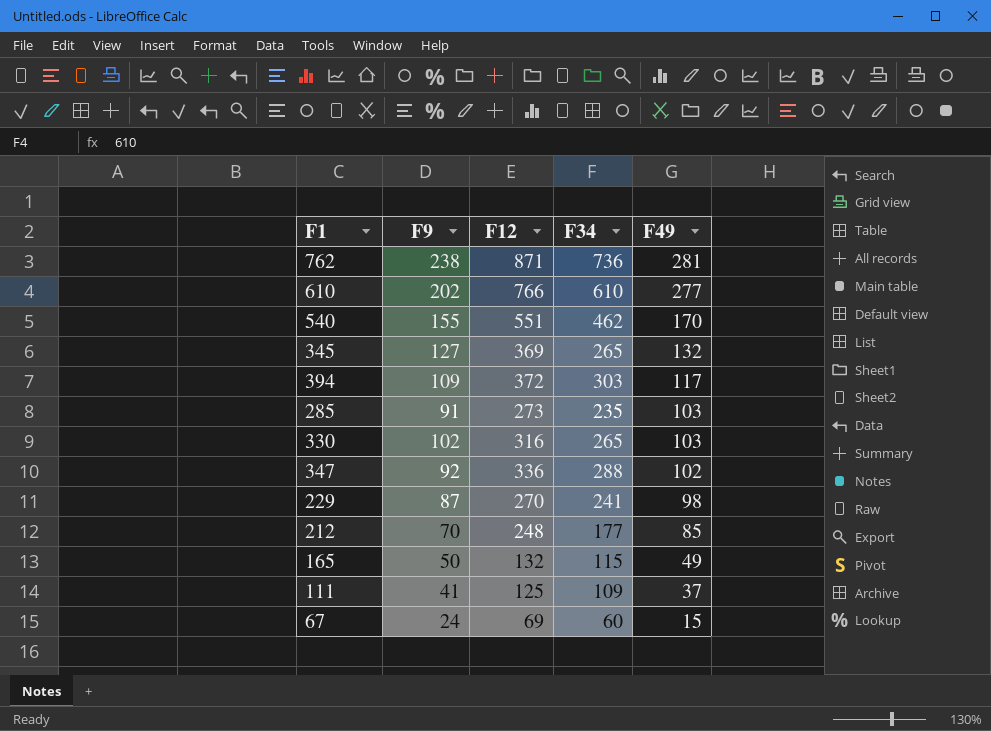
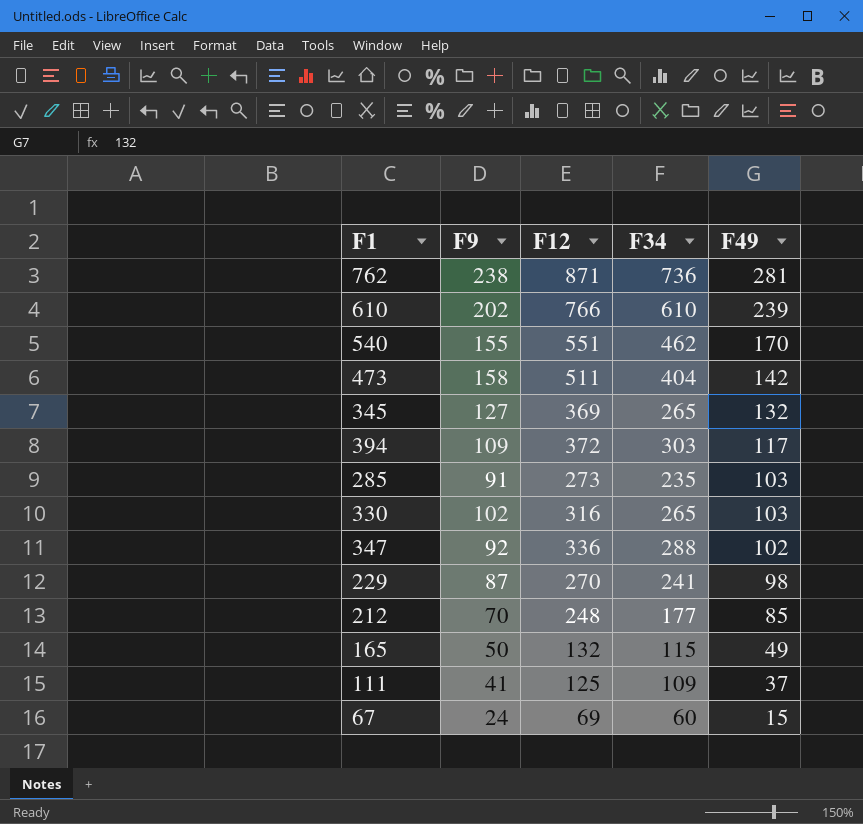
610 | F49: 277 -> 239
row 473: none -> 158 | 511 | 404 | 142

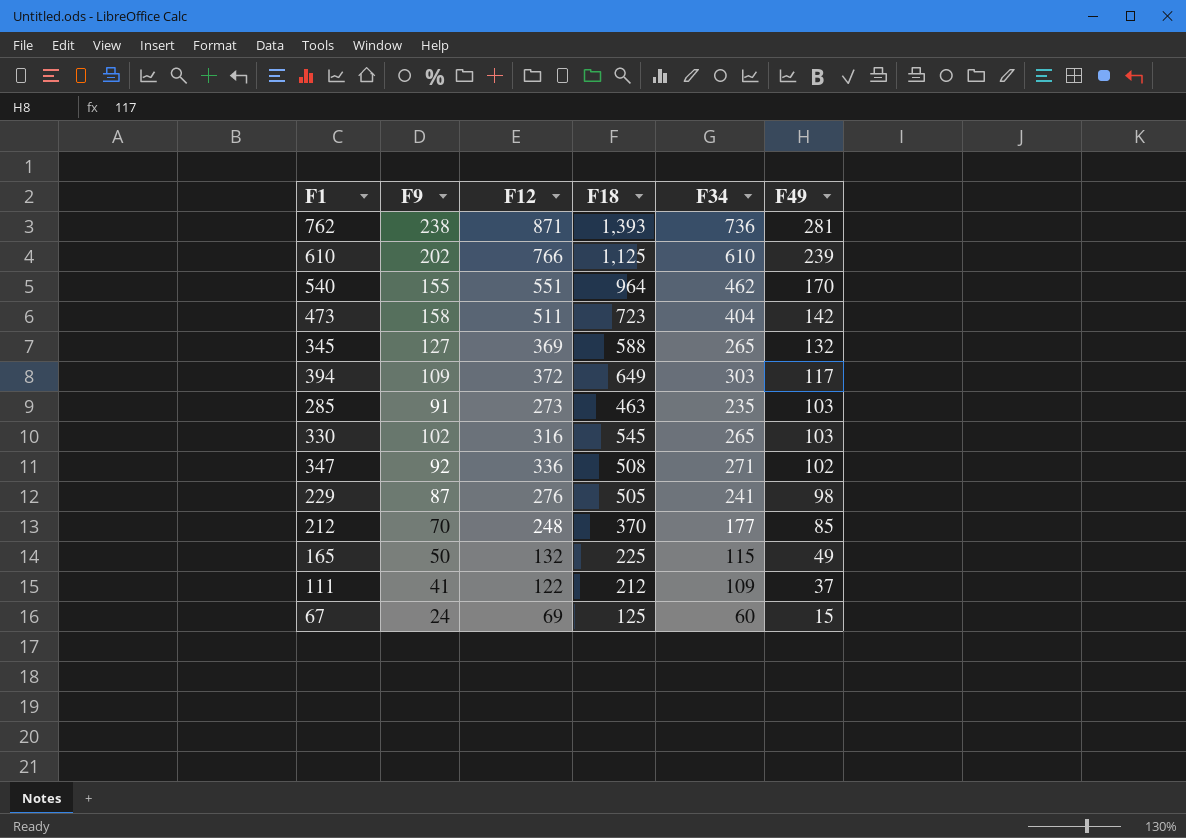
column F18 | position: none -> 4
347 | F34: 288 -> 271
229 | F12: 270 -> 276
111 | F12: 125 -> 122

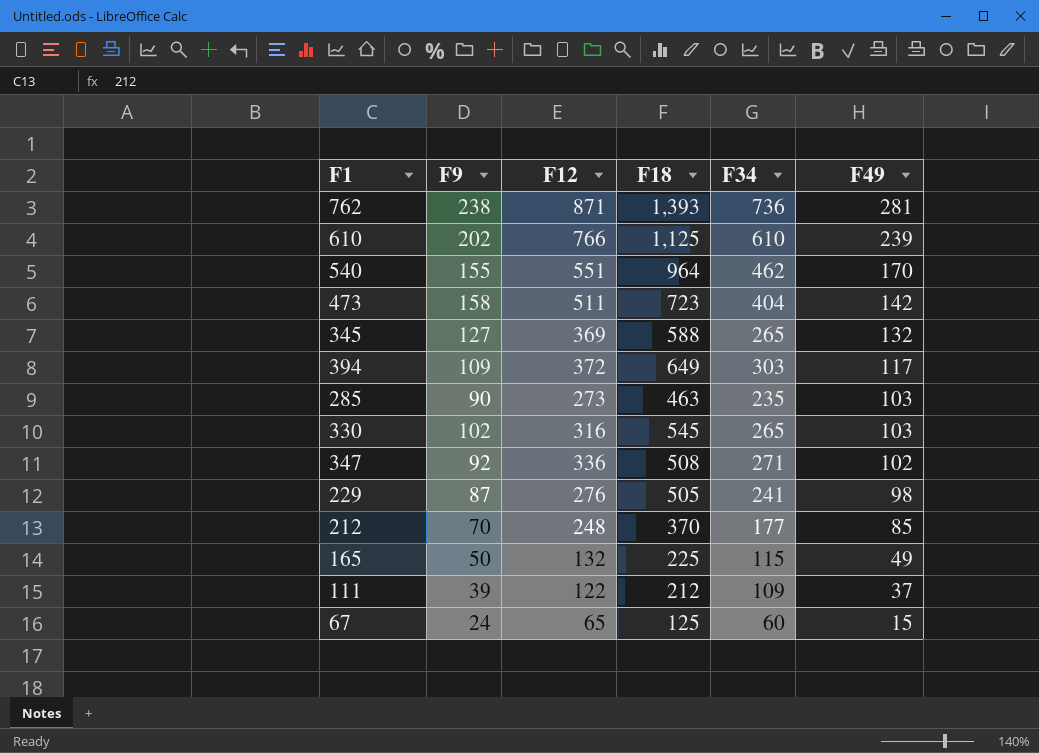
285 | F9: 91 -> 90
111 | F9: 41 -> 39
67 | F12: 69 -> 65

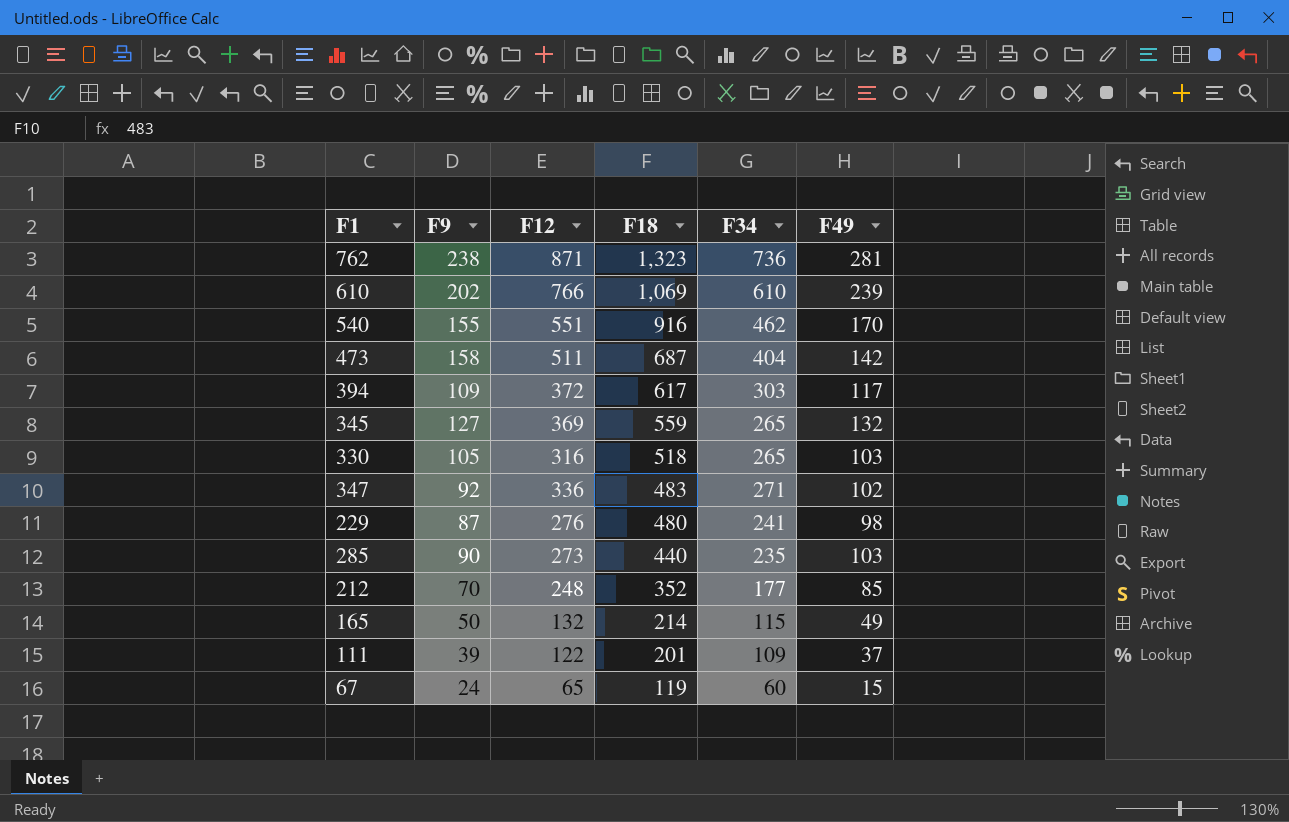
row order: F49 descending -> F18 descending
762 | F18: 1,393 -> 1,323
610 | F18: 1,125 -> 1,069
540 | F18: 964 -> 916
473 | F18: 723 -> 687
394 | F18: 649 -> 617
345 | F18: 588 -> 559
330 | F9: 102 -> 105
330 | F18: 545 -> 518
347 | F18: 508 -> 483
229 | F18: 505 -> 480
285 | F18: 463 -> 440
212 | F18: 370 -> 352
165 | F18: 225 -> 214
111 | F18: 212 -> 201
67 | F18: 125 -> 119

